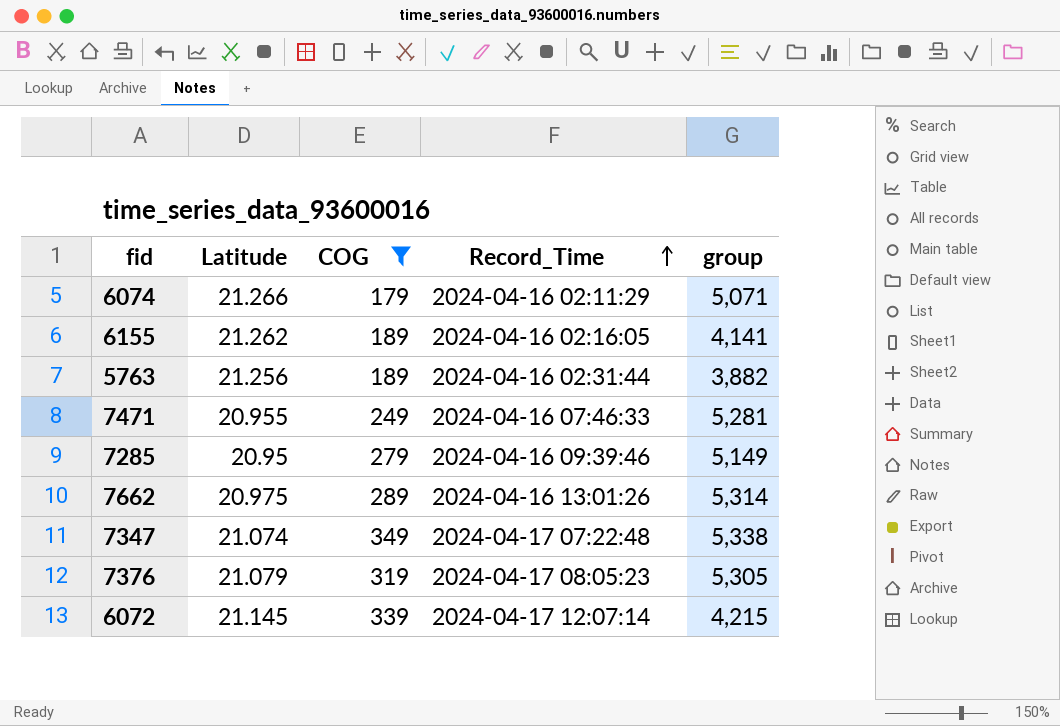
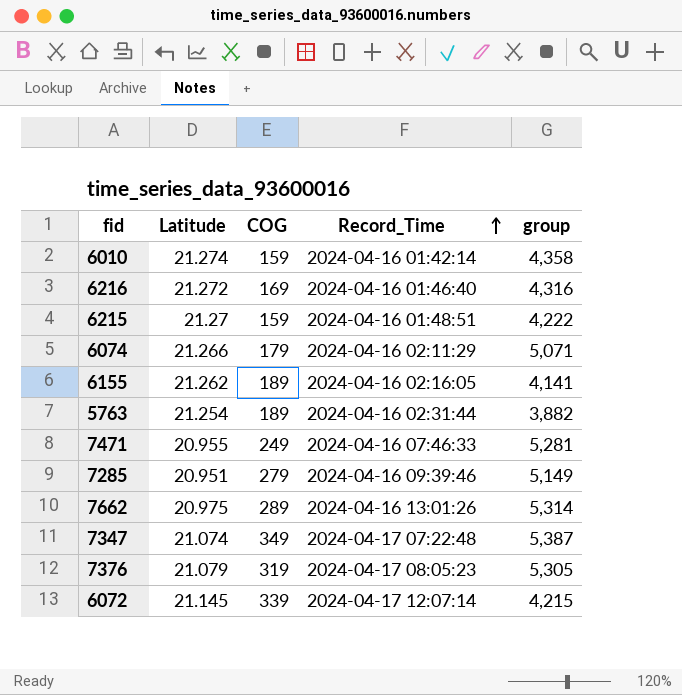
filter: COG >= 179 -> none
5763 | Latitude: 21.256 -> 21.254
7285 | Latitude: 20.95 -> 20.951
7347 | group: 5,338 -> 5,387

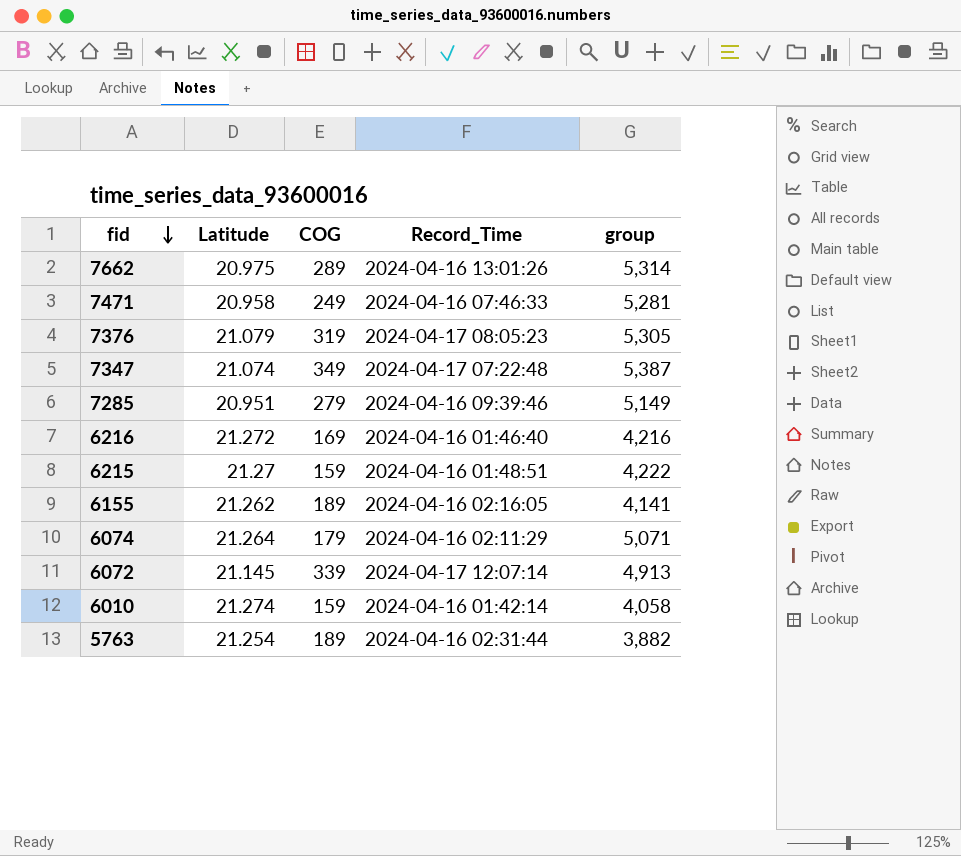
row order: Record_Time ascending -> fid descending
7471 | Latitude: 20.955 -> 20.958
6216 | group: 4,316 -> 4,216
6074 | Latitude: 21.266 -> 21.264
6072 | group: 4,215 -> 4,913
6010 | group: 4,358 -> 4,058

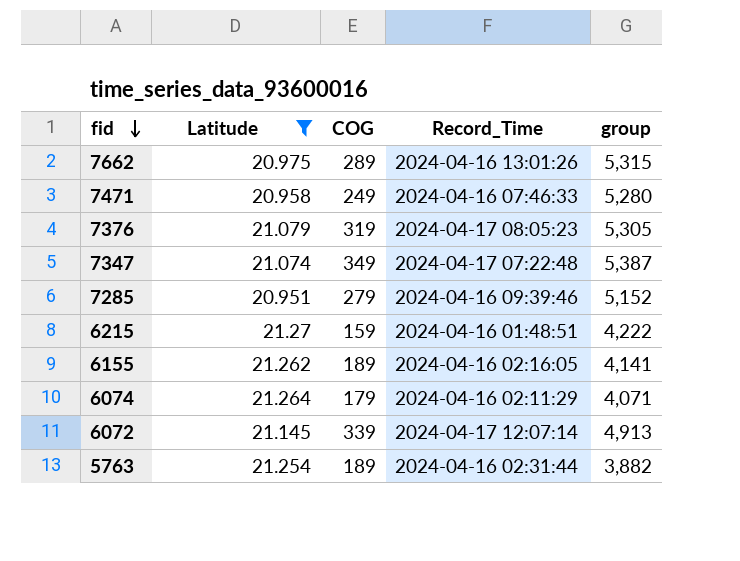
filter: none -> Latitude <= 21.27
7662 | group: 5,314 -> 5,315
7471 | group: 5,281 -> 5,280
7285 | group: 5,149 -> 5,152
6074 | group: 5,071 -> 4,071

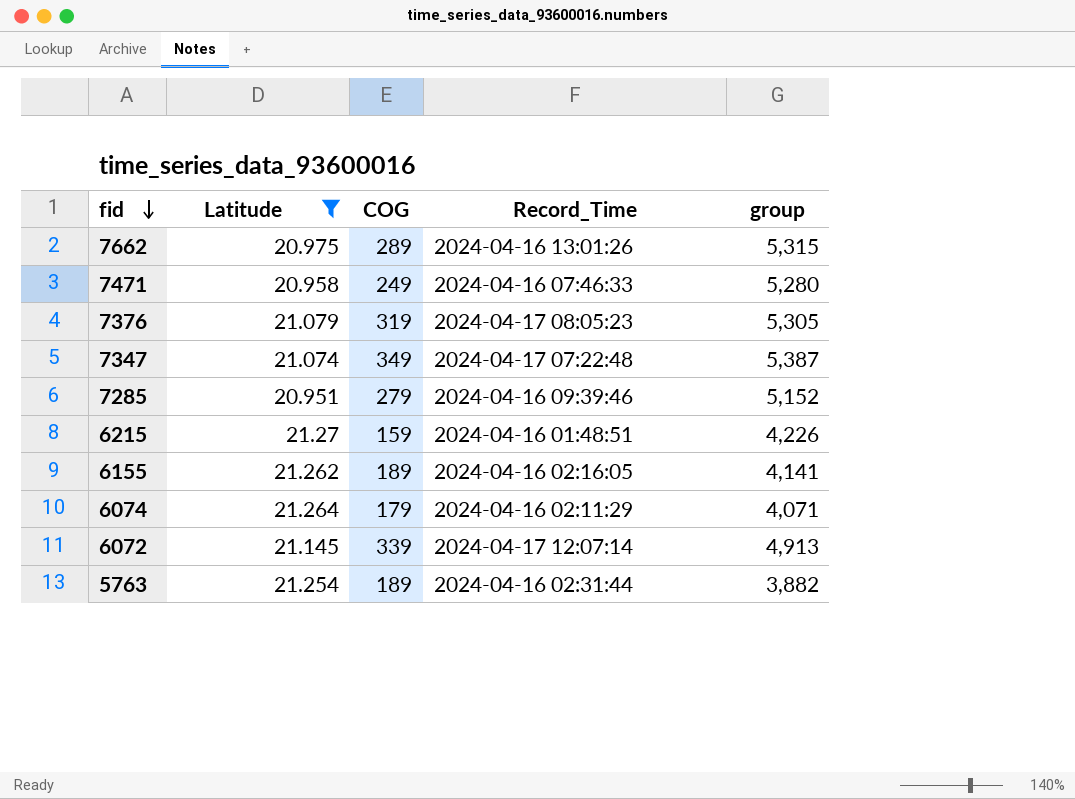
6215 | group: 4,222 -> 4,226

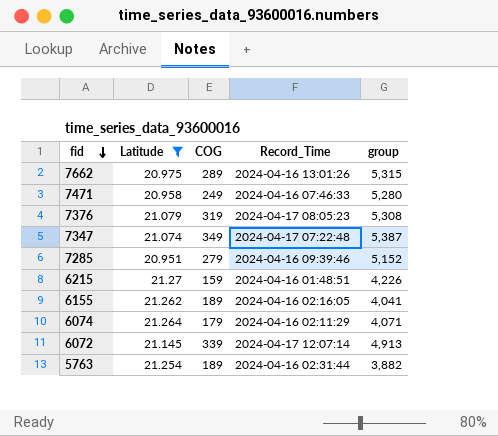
7376 | group: 5,305 -> 5,308
6155 | group: 4,141 -> 4,041

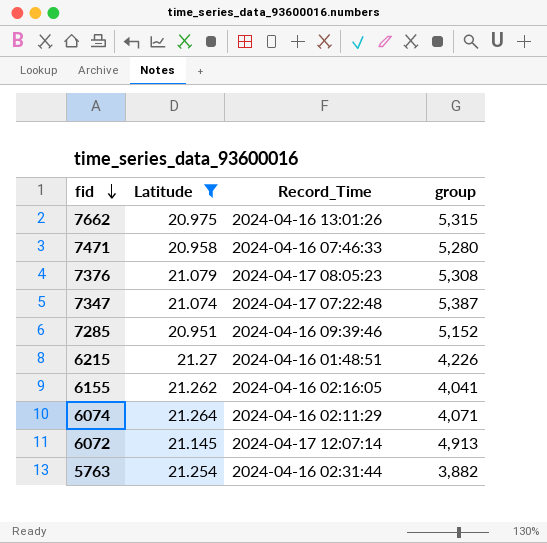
column COG | position: 3 -> none

